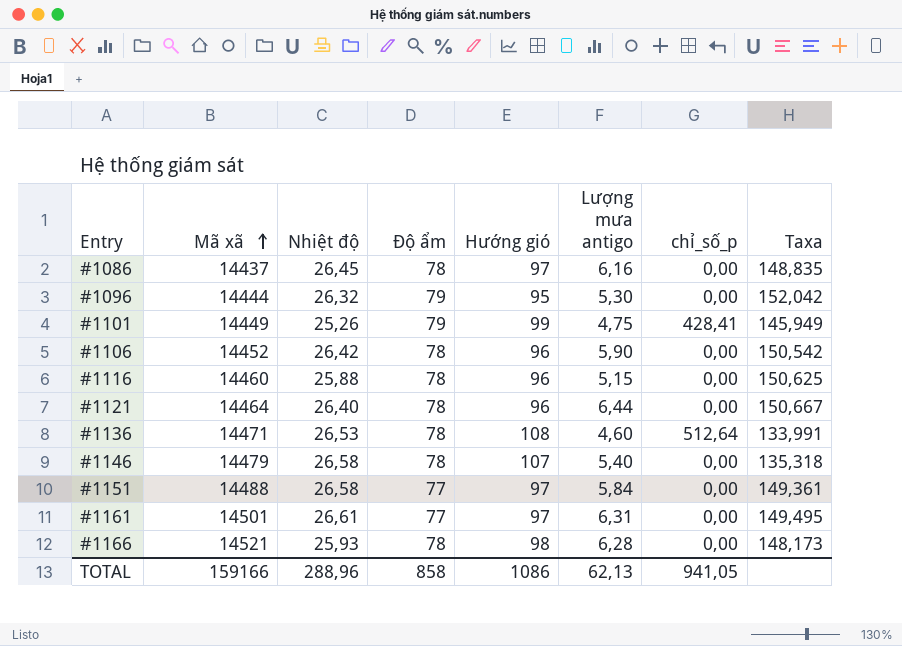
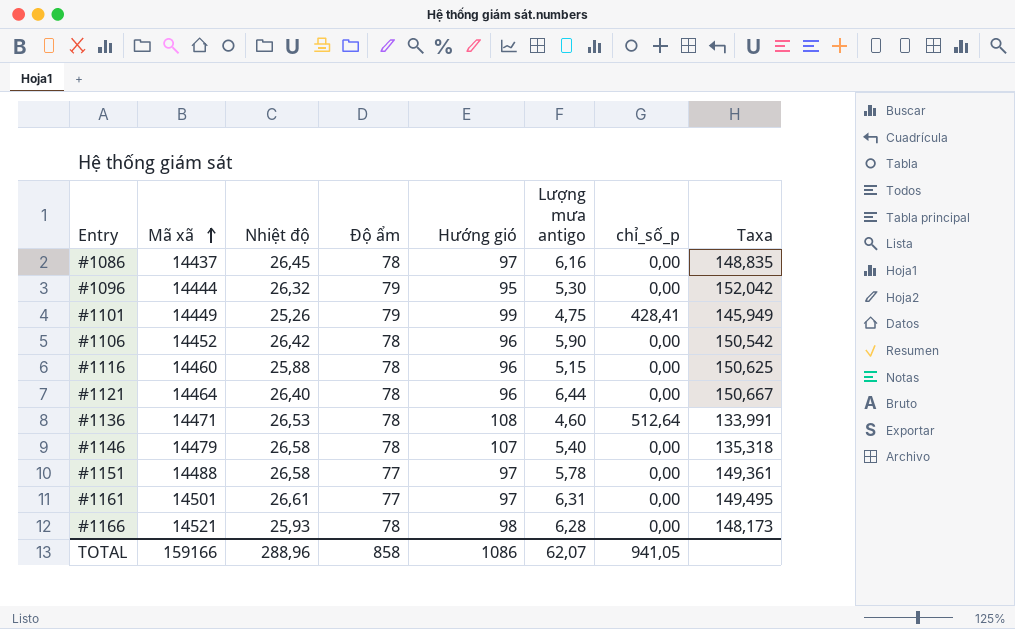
#1151 | Lượng mưa antigo: 5,84 -> 5,78
TOTAL | Lượng mưa antigo: 62,13 -> 62,07

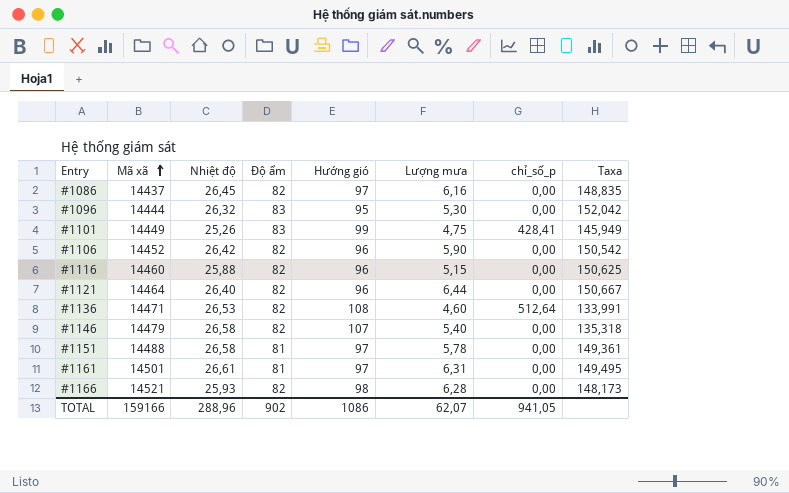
column name: Lượng mưa antigo -> Lượng mưa
#1086 | Độ ẩm: 78 -> 82
#1096 | Độ ẩm: 79 -> 83
#1101 | Độ ẩm: 79 -> 83
#1106 | Độ ẩm: 78 -> 82
#1116 | Độ ẩm: 78 -> 82
#1121 | Độ ẩm: 78 -> 82
#1136 | Độ ẩm: 78 -> 82
#1146 | Độ ẩm: 78 -> 82
#1151 | Độ ẩm: 77 -> 81
#1161 | Độ ẩm: 77 -> 81
#1166 | Độ ẩm: 78 -> 82
TOTAL | Độ ẩm: 858 -> 902

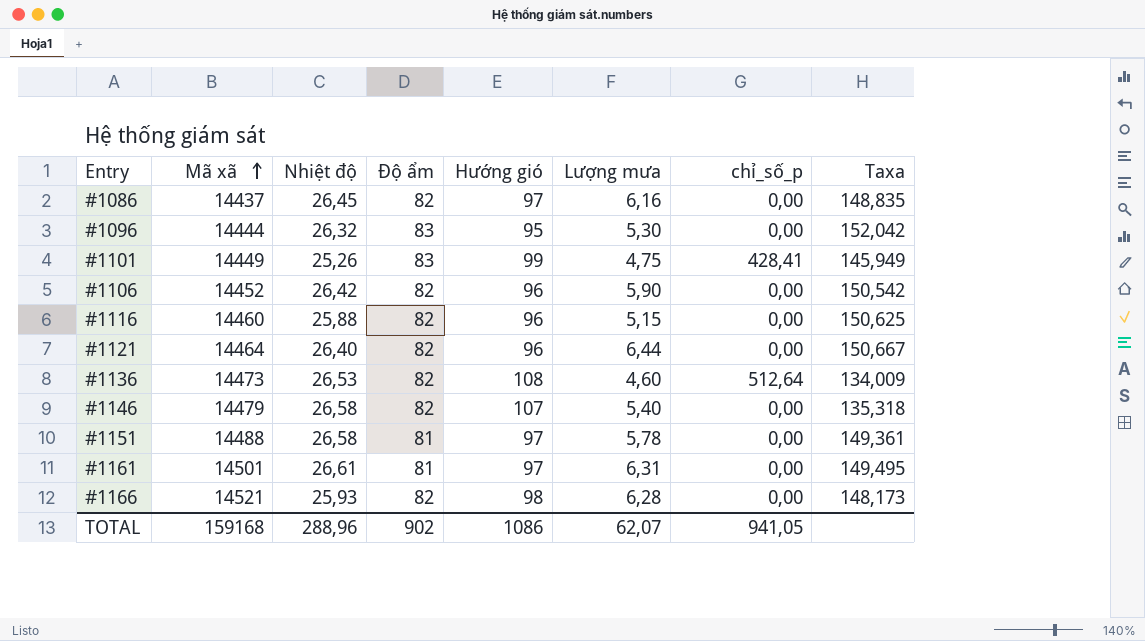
#1136 | Mã xã: 14471 -> 14473
#1136 | Taxa: 133,991 -> 134,009
TOTAL | Mã xã: 159166 -> 159168

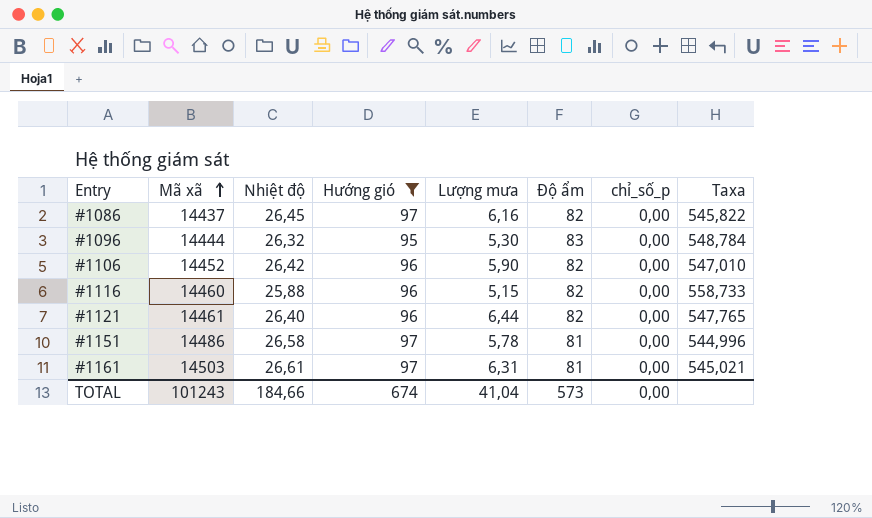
filter: none -> Hướng gió <= 97
column Độ ẩm | position: 4 -> 6
column Taxa | formula: [Mã xã] / [Hướng gió] -> [Mã xã] / [Nhiệt độ]
#1121 | Mã xã: 14464 -> 14461
#1151 | Mã xã: 14488 -> 14486
#1161 | Mã xã: 14501 -> 14503
TOTAL | Mã xã: 159168 -> 101243
TOTAL | Nhiệt độ: 288,96 -> 184,66
TOTAL | Hướng gió: 1086 -> 674
TOTAL | Lượng mưa: 62,07 -> 41,04
TOTAL | Độ ẩm: 902 -> 573
TOTAL | chỉ_số_p: 941,05 -> 0,00

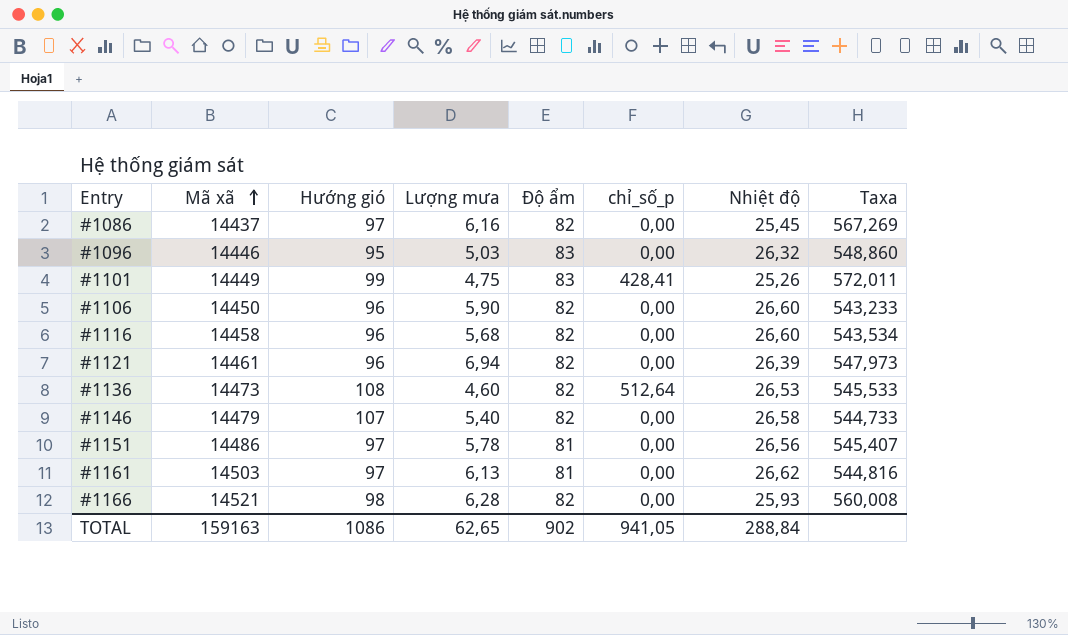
filter: Hướng gió <= 97 -> none
column Nhiệt độ | position: 3 -> 7
#1086 | Nhiệt độ: 26,45 -> 25,45
#1086 | Taxa: 545,822 -> 567,269
#1096 | Mã xã: 14444 -> 14446
#1096 | Lượng mưa: 5,30 -> 5,03
#1096 | Taxa: 548,784 -> 548,860
#1106 | Mã xã: 14452 -> 14450
#1106 | Nhiệt độ: 26,42 -> 26,60
#1106 | Taxa: 547,010 -> 543,233
#1116 | Mã xã: 14460 -> 14458
#1116 | Lượng mưa: 5,15 -> 5,68
#1116 | Nhiệt độ: 25,88 -> 26,60
#1116 | Taxa: 558,733 -> 543,534
#1121 | Lượng mưa: 6,44 -> 6,94
#1121 | Nhiệt độ: 26,40 -> 26,39
#1121 | Taxa: 547,765 -> 547,973
#1151 | Nhiệt độ: 26,58 -> 26,56
#1151 | Taxa: 544,996 -> 545,407
#1161 | Lượng mưa: 6,31 -> 6,13
#1161 | Nhiệt độ: 26,61 -> 26,62
#1161 | Taxa: 545,021 -> 544,816
TOTAL | Mã xã: 101243 -> 159163
TOTAL | Hướng gió: 674 -> 1086
TOTAL | Lượng mưa: 41,04 -> 62,65
TOTAL | Độ ẩm: 573 -> 902
TOTAL | chỉ_số_p: 0,00 -> 941,05
TOTAL | Nhiệt độ: 184,66 -> 288,84

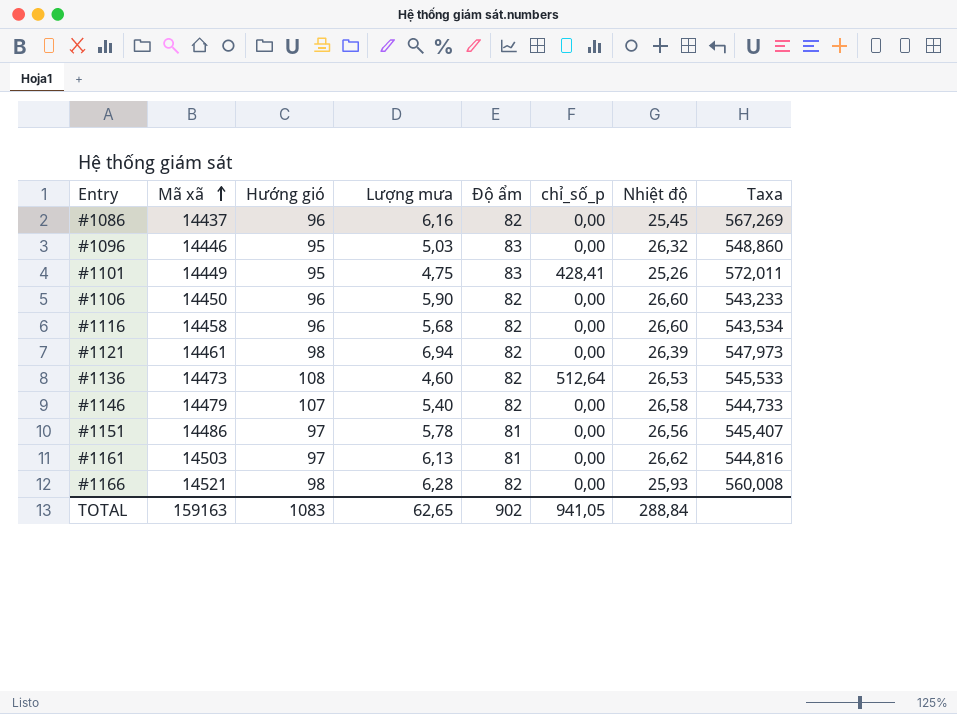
#1086 | Hướng gió: 97 -> 96
#1101 | Hướng gió: 99 -> 95
#1121 | Hướng gió: 96 -> 98
TOTAL | Hướng gió: 1086 -> 1083

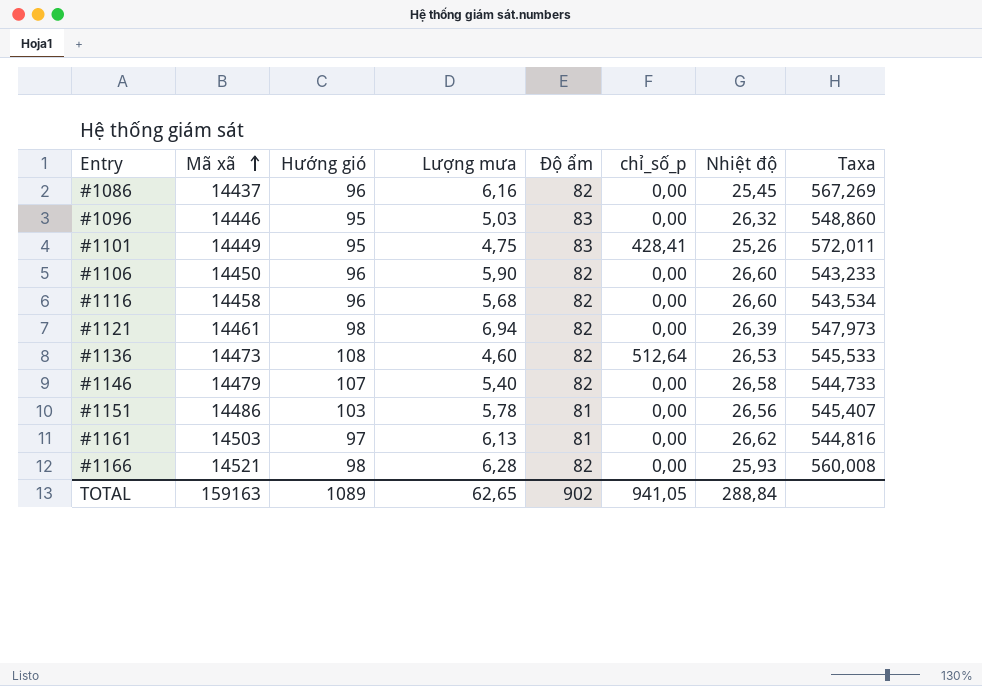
#1151 | Hướng gió: 97 -> 103
TOTAL | Hướng gió: 1083 -> 1089

